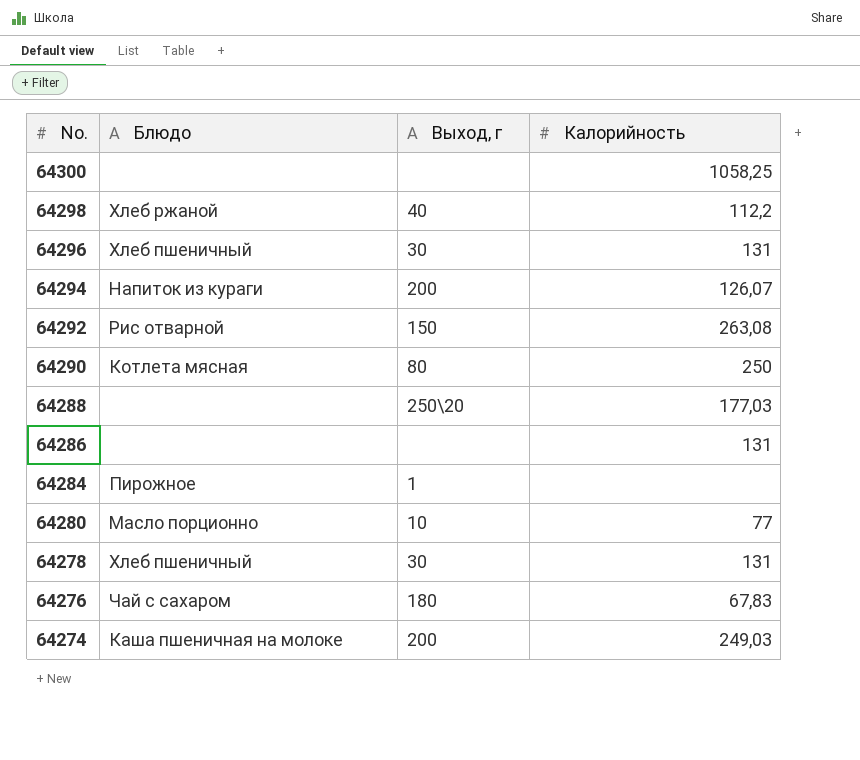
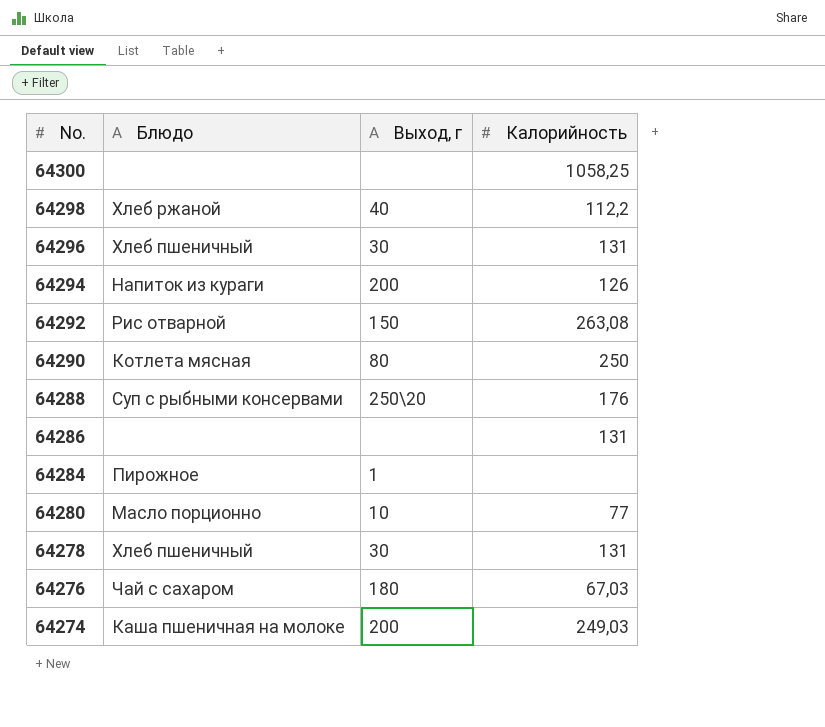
64294 | Калорийность: 126,07 -> 126
64288 | Блюдо: none -> Суп с рыбными консервами
64288 | Калорийность: 177,03 -> 176
64276 | Калорийность: 67,83 -> 67,03

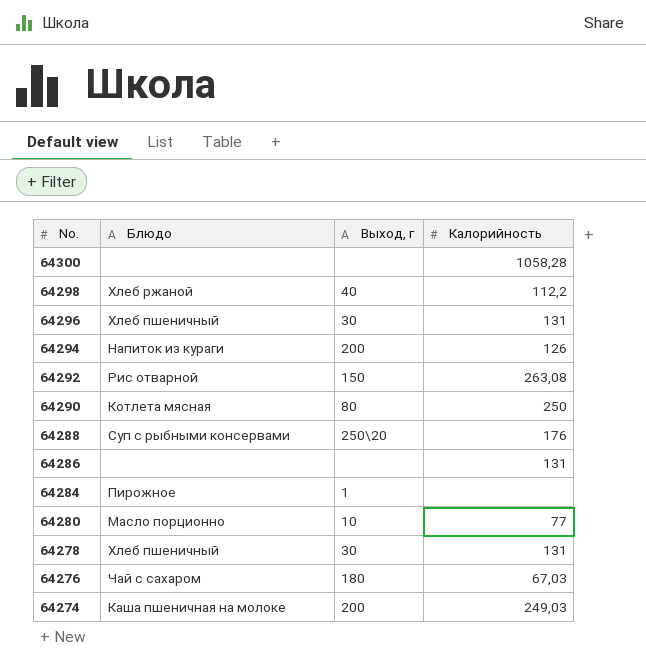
64300 | Калорийность: 1058,25 -> 1058,28

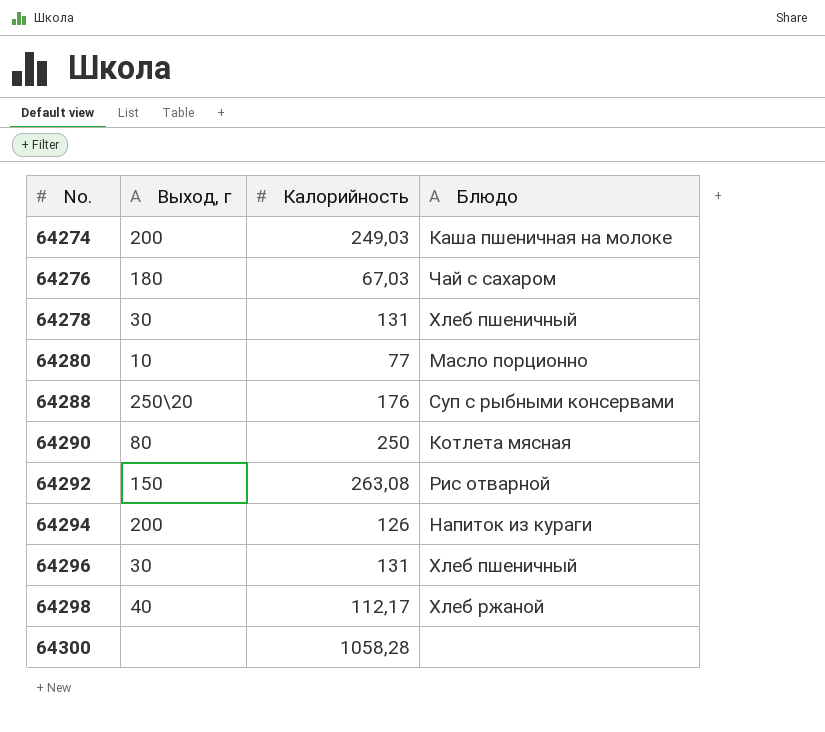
row order: No. descending -> No. ascending
column Блюдо | position: 2 -> 4
row 64286: none | none | 131 -> none
row 64284: Пирожное | 1 | none -> none
64298 | Калорийность: 112,2 -> 112,17

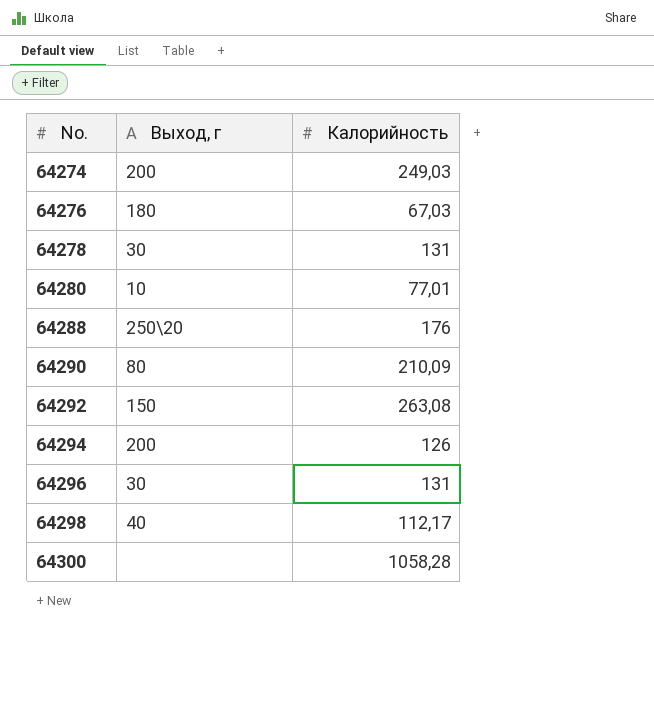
column Блюдо | position: 4 -> none
64280 | Калорийность: 77 -> 77,01
64290 | Калорийность: 250 -> 210,09

